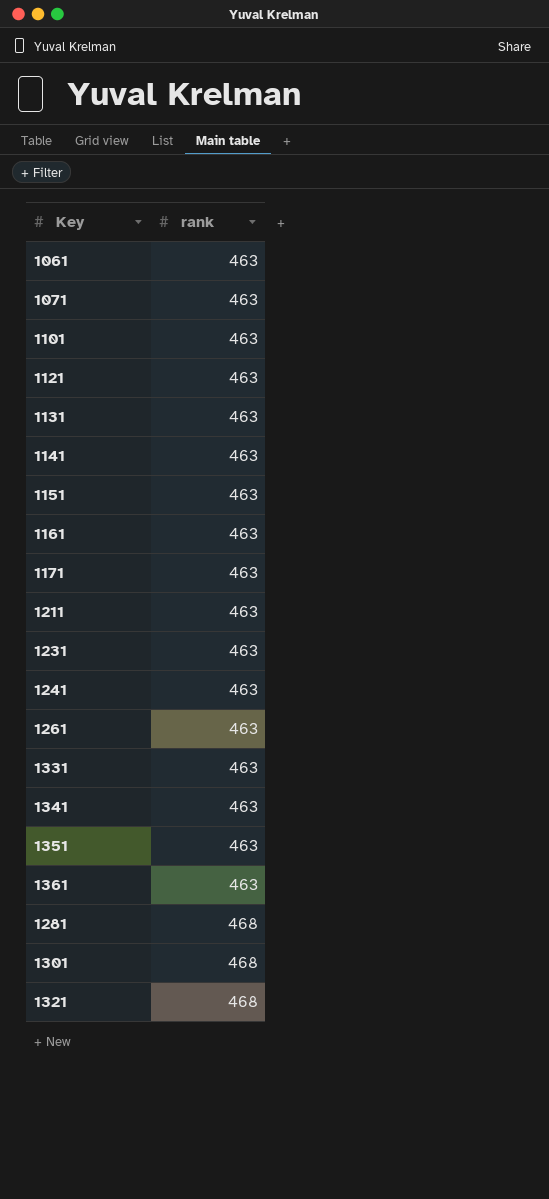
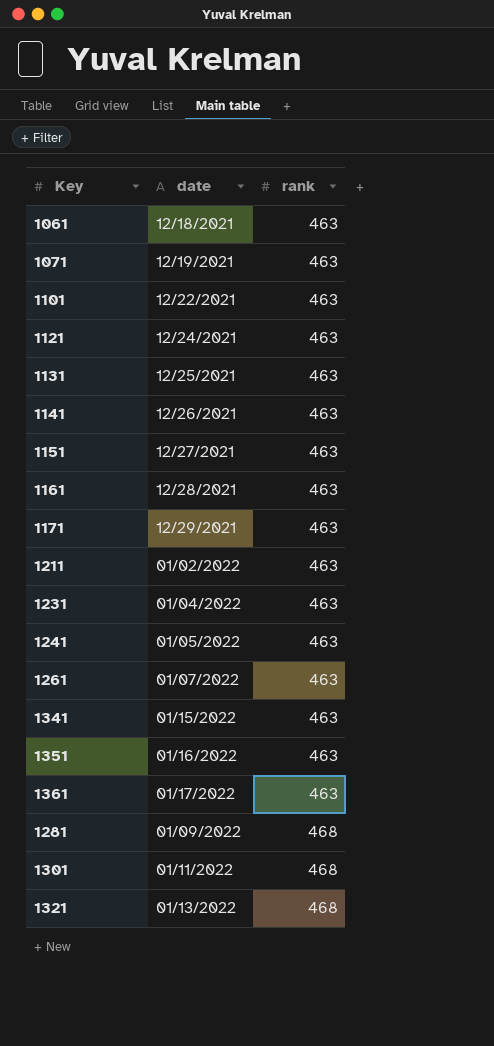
column date | position: none -> 2
row 1331: 463 -> none

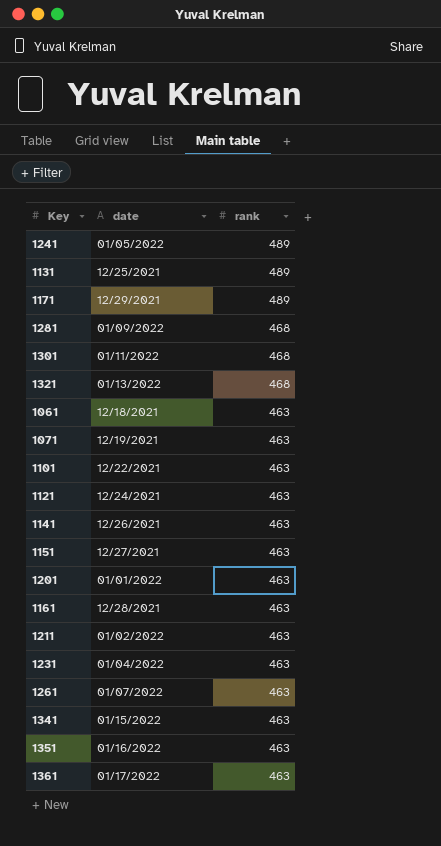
row order: rank ascending -> rank descending
1241 | rank: 463 -> 489
1131 | rank: 463 -> 489
1171 | rank: 463 -> 489
row 1201: none -> 01/01/2022 | 463

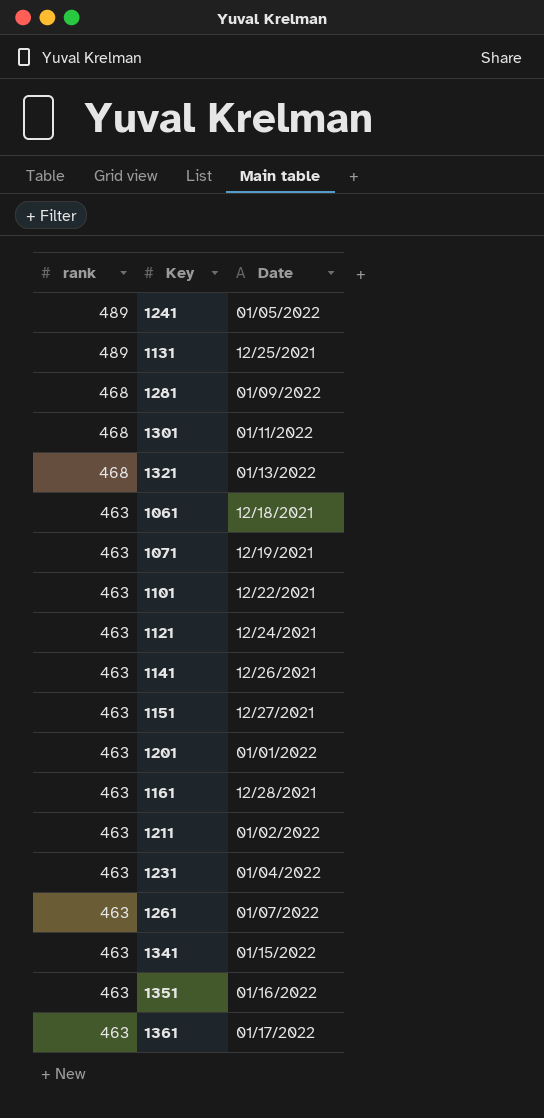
column rank | position: 3 -> 1
column name: date -> Date
row 1171: 12/29/2021 | 489 -> none

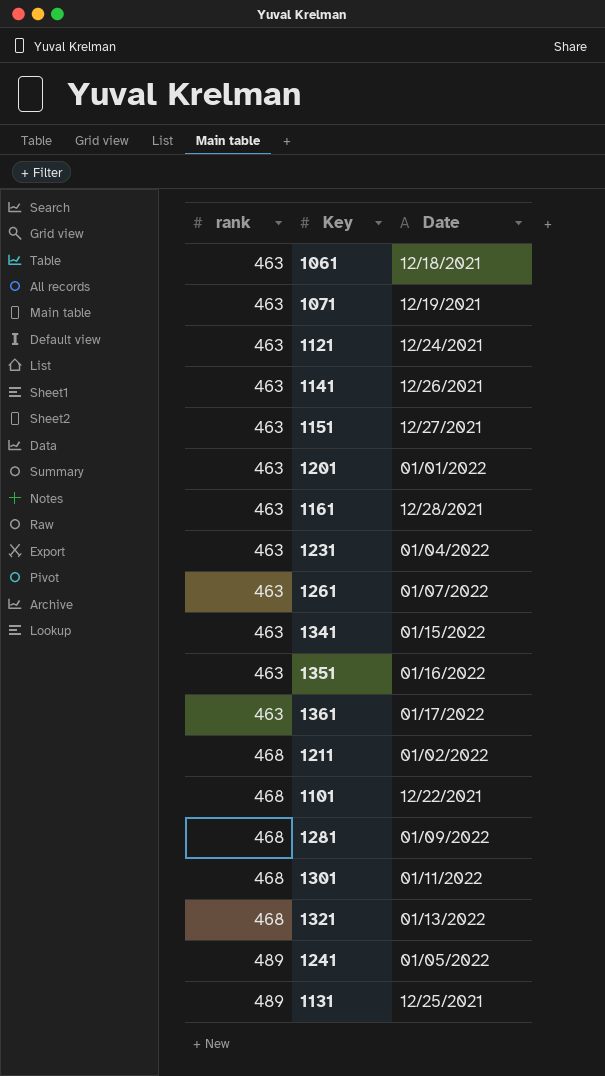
row order: rank descending -> rank ascending
1211 | rank: 463 -> 468
1101 | rank: 463 -> 468

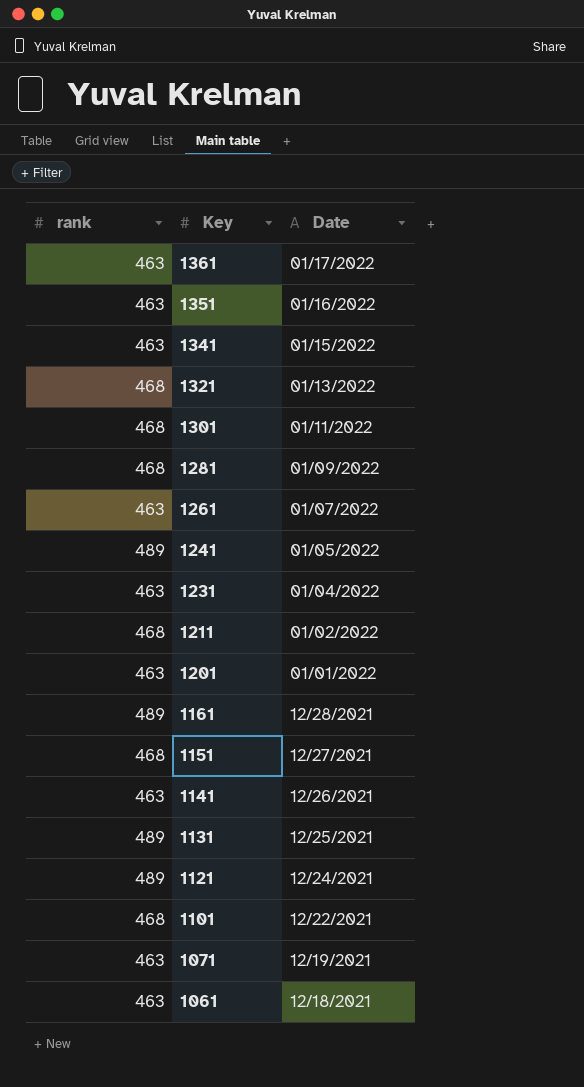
row order: rank ascending -> Key descending
1161 | rank: 463 -> 489
1151 | rank: 463 -> 468
1121 | rank: 463 -> 489

